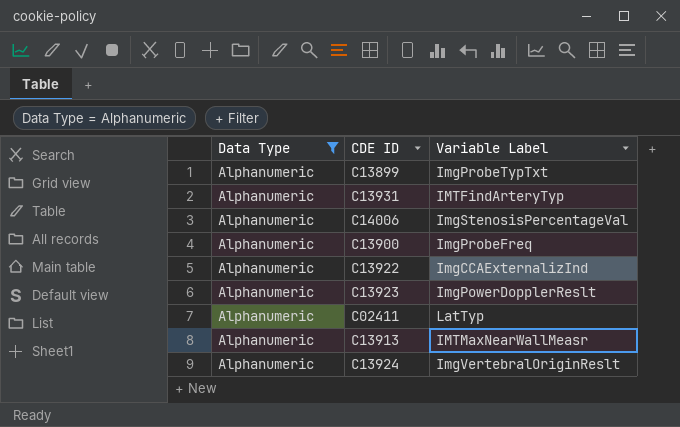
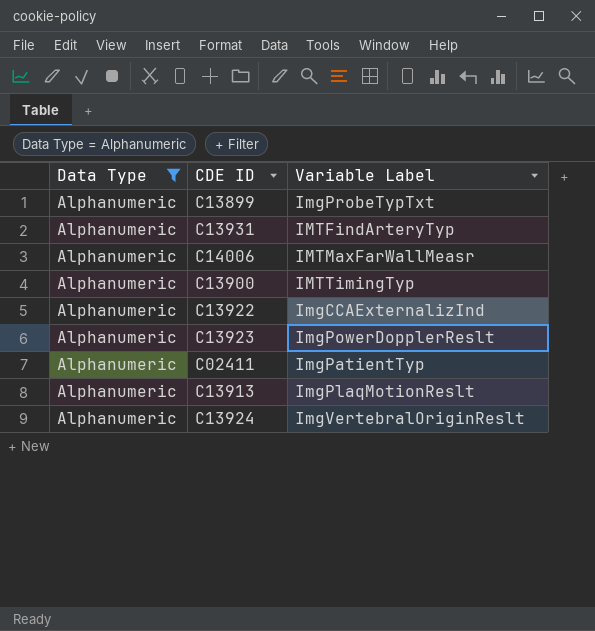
C14006 | Variable Label: ImgStenosisPercentageVal -> IMTMaxFarWallMeasr
C13900 | Variable Label: ImgProbeFreq -> IMTTimingTyp
C02411 | Variable Label: LatTyp -> ImgPatientTyp
C13913 | Variable Label: IMTMaxNearWallMeasr -> ImgPlaqMotionReslt

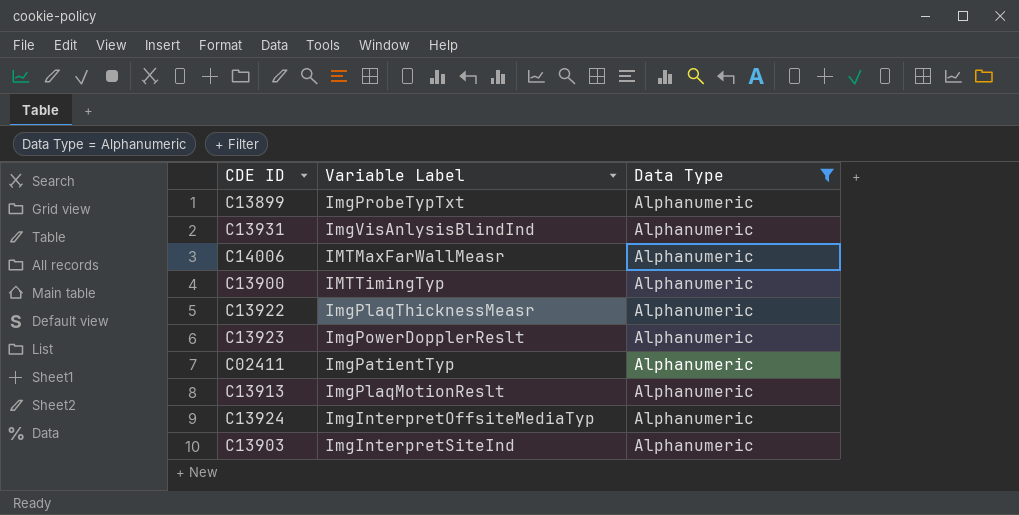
column Data Type | position: 1 -> 3
C13931 | Variable Label: IMTFindArteryTyp -> ImgVisAnlysisBlindInd
C13922 | Variable Label: ImgCCAExternalizInd -> ImgPlaqThicknessMeasr
C13924 | Variable Label: ImgVertebralOriginReslt -> ImgInterpretOffsiteMediaTyp
row C13903: none -> ImgInterpretSiteInd | Alphanumeric

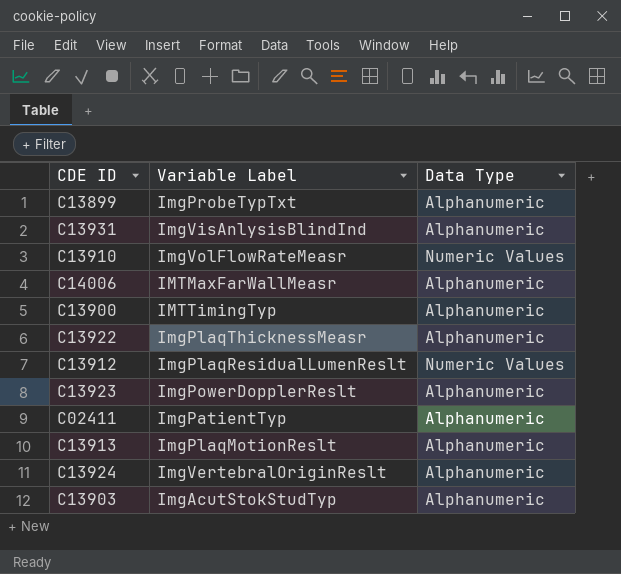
filter: Data Type = Alphanumeric -> none
C13924 | Variable Label: ImgInterpretOffsiteMediaTyp -> ImgVertebralOriginReslt
C13903 | Variable Label: ImgInterpretSiteInd -> ImgAcutStokStudTyp

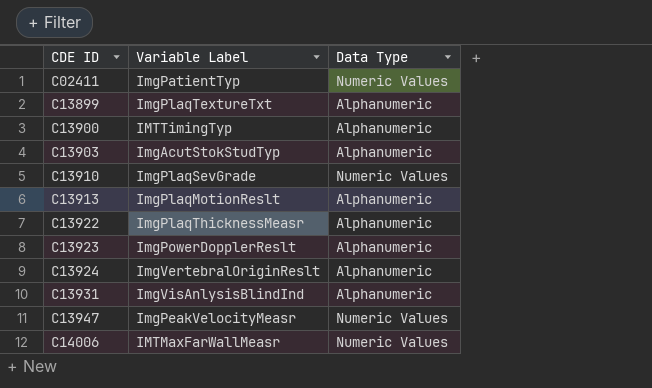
row order: none -> CDE ID ascending
row C13912: ImgPlaqResidualLumenReslt | Numeric Values -> none
C02411 | Data Type: Alphanumeric -> Numeric Values
C13899 | Variable Label: ImgProbeTypTxt -> ImgPlaqTextureTxt
C13910 | Variable Label: ImgVolFlowRateMeasr -> ImgPlaqSevGrade
row C13947: none -> ImgPeakVelocityMeasr | Numeric Values
C14006 | Data Type: Alphanumeric -> Numeric Values

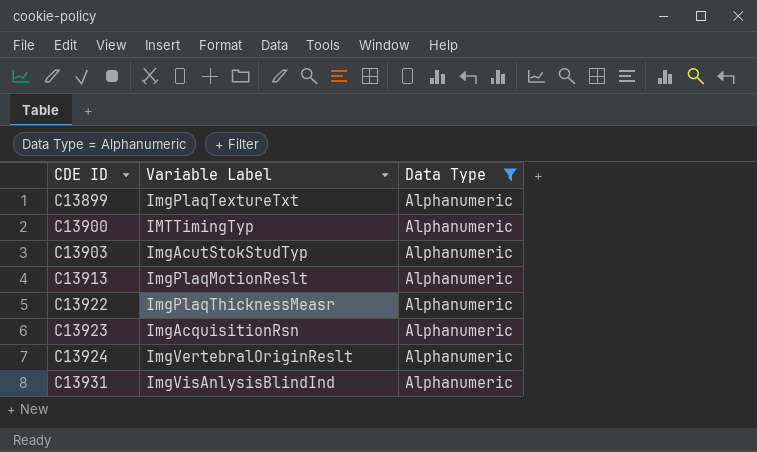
filter: none -> Data Type = Alphanumeric
C13923 | Variable Label: ImgPowerDopplerReslt -> ImgAcquisitionRsn

